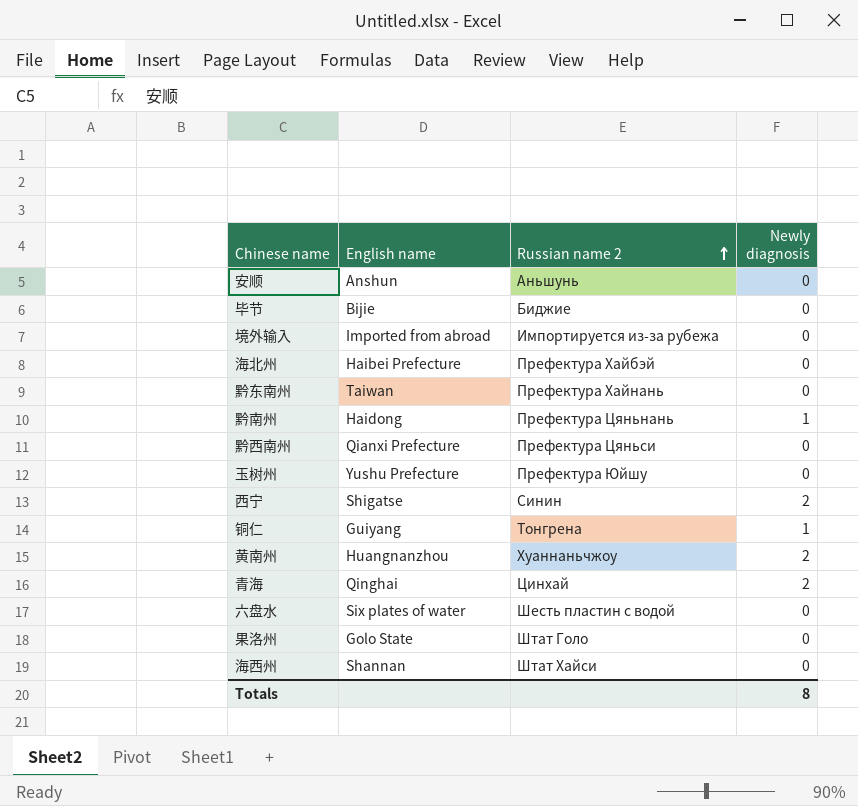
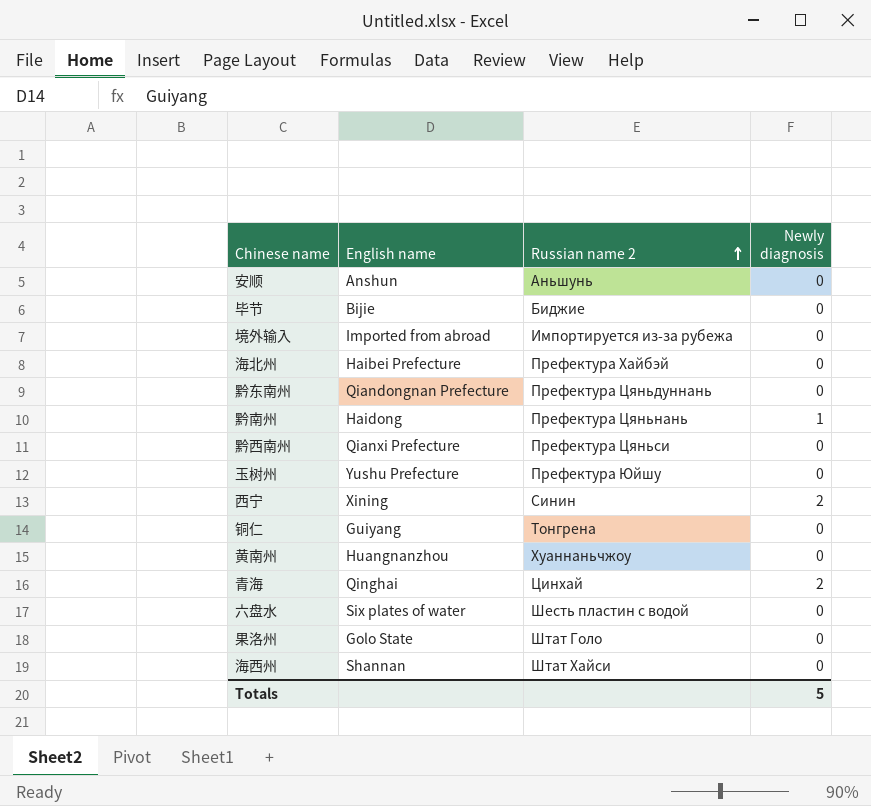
黔东南州 | English name: Taiwan -> Qiandongnan Prefecture
黔东南州 | Russian name 2: Префектура Хайнань -> Префектура Цяньдуннань
西宁 | English name: Shigatse -> Xining
铜仁 | Newly diagnosis: 1 -> 0
黄南州 | Newly diagnosis: 2 -> 0
Totals | Newly diagnosis: 8 -> 5

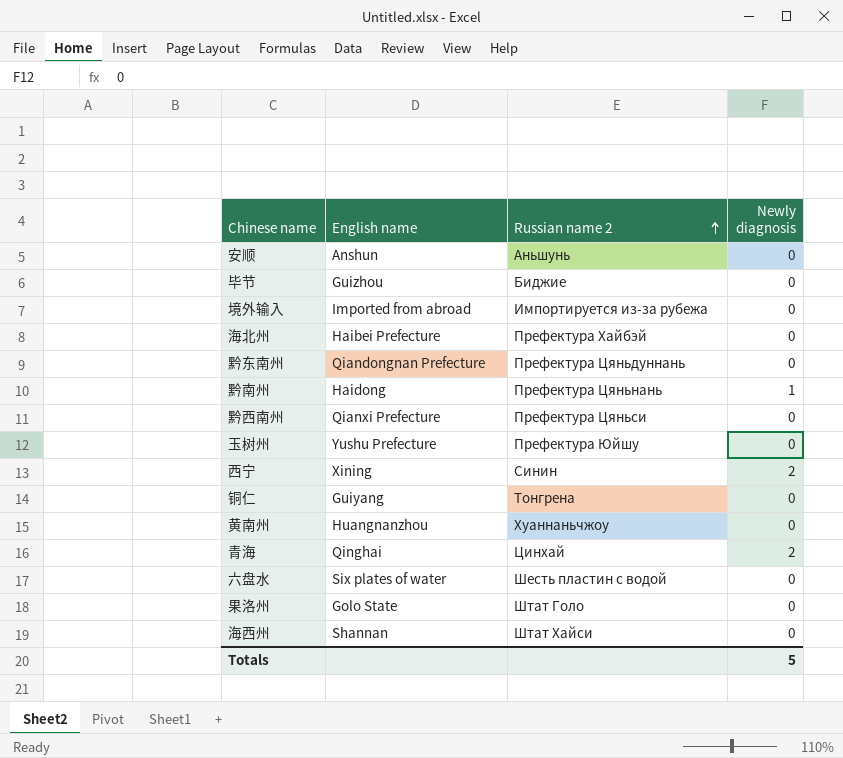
毕节 | English name: Bijie -> Guizhou

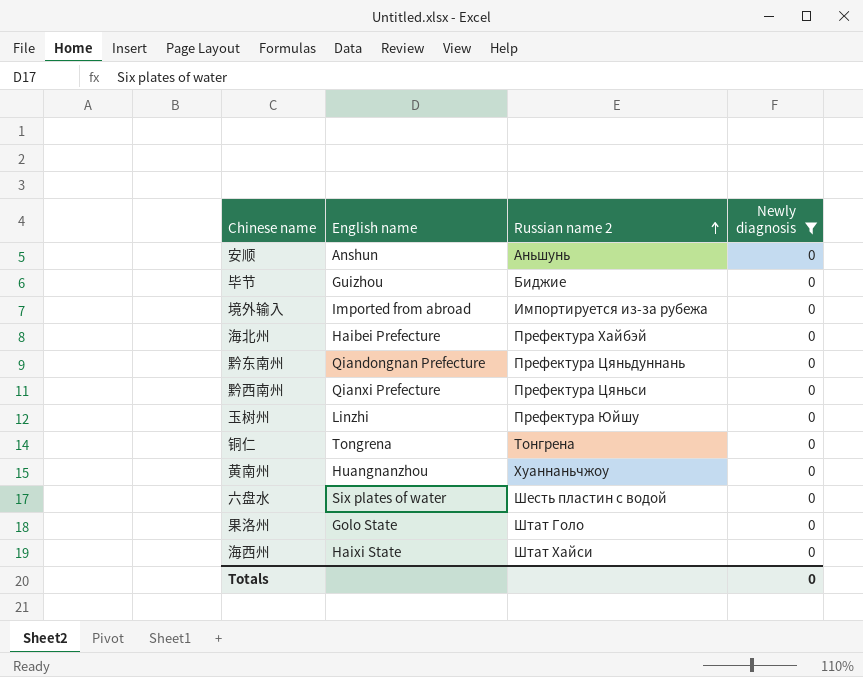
filter: none -> Newly diagnosis = 0
玉树州 | English name: Yushu Prefecture -> Linzhi
铜仁 | English name: Guiyang -> Tongrena
海西州 | English name: Shannan -> Haixi State
Totals | Newly diagnosis: 5 -> 0

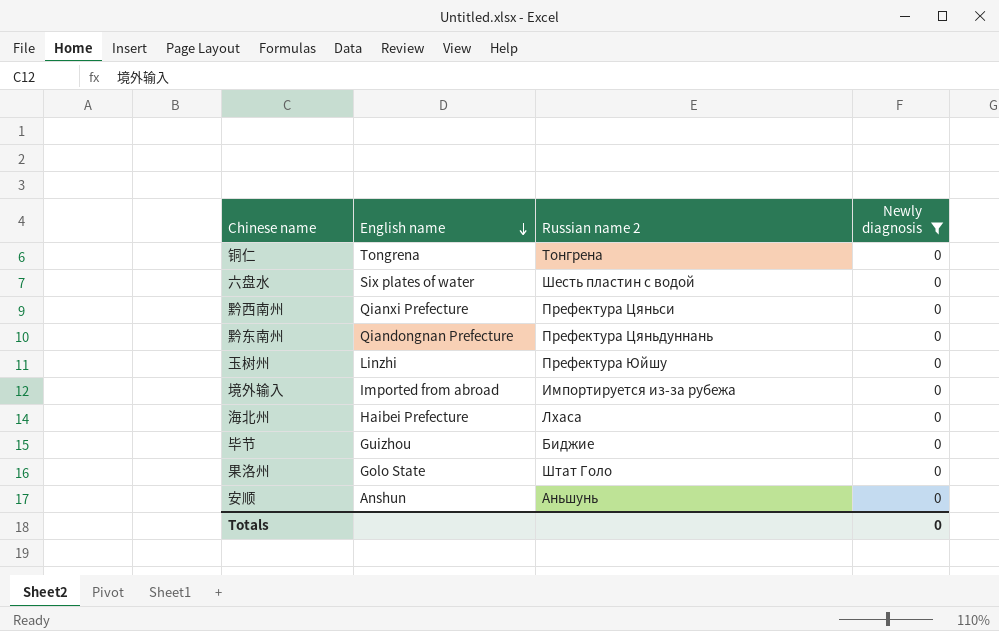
row order: Russian name 2 ascending -> English name descending
row 黄南州: Huangnanzhou | Хуаннаньчжоу | 0 -> none
row 海西州: Haixi State | Штат Хайси | 0 -> none
海北州 | Russian name 2: Префектура Хайбэй -> Лхаса

